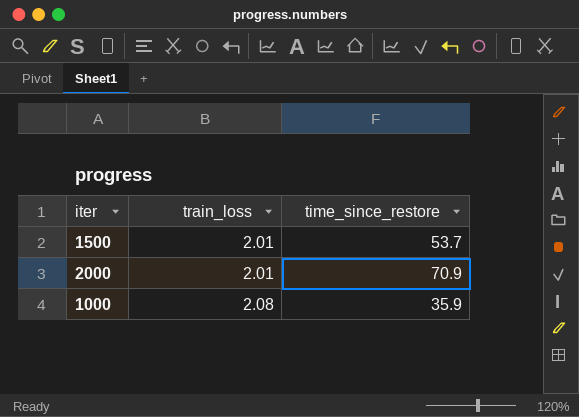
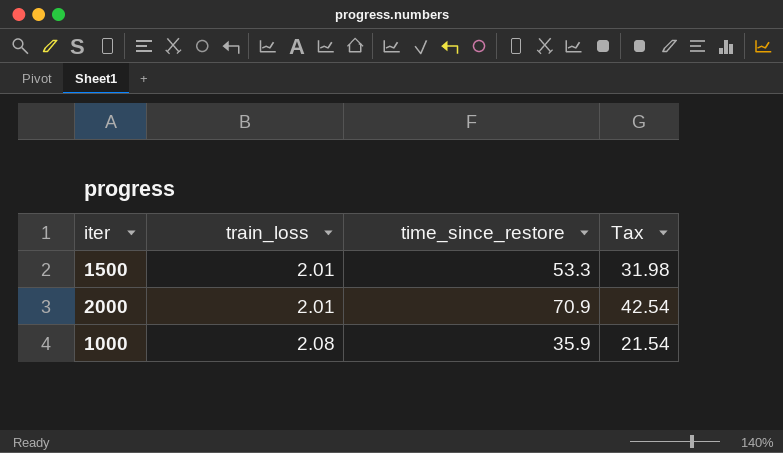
column Tax | formula: none -> [time_since_restore] * 0.6
1500 | time_since_restore: 53.7 -> 53.3

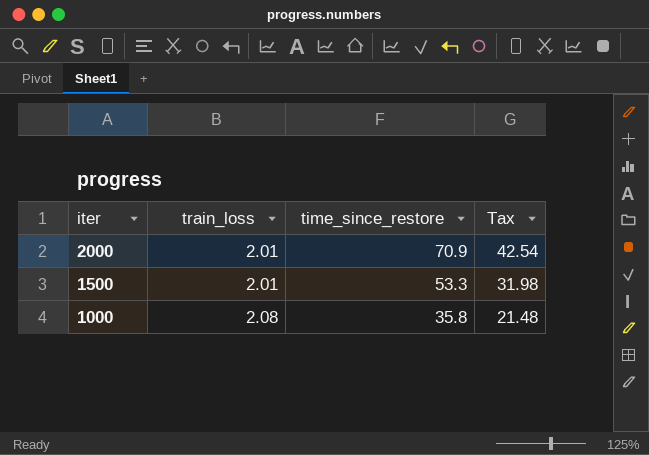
row order: train_loss ascending -> iter descending
1000 | time_since_restore: 35.9 -> 35.8
1000 | Tax: 21.54 -> 21.48

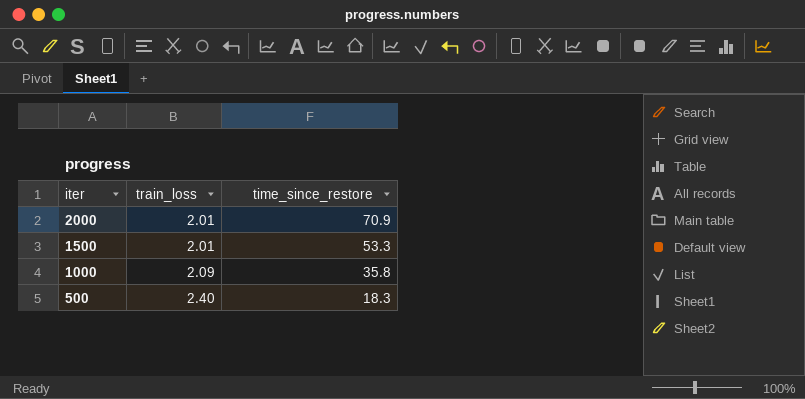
column Tax | formula: [time_since_restore] * 0.6 -> none
1000 | train_loss: 2.08 -> 2.09
row 500: none -> 2.40 | 18.3

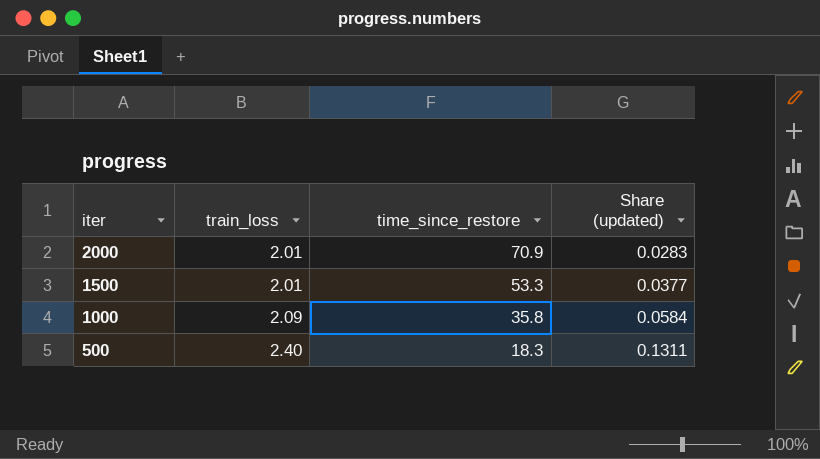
column Share (updated) | formula: none -> [train_loss] / [time_since_restore]

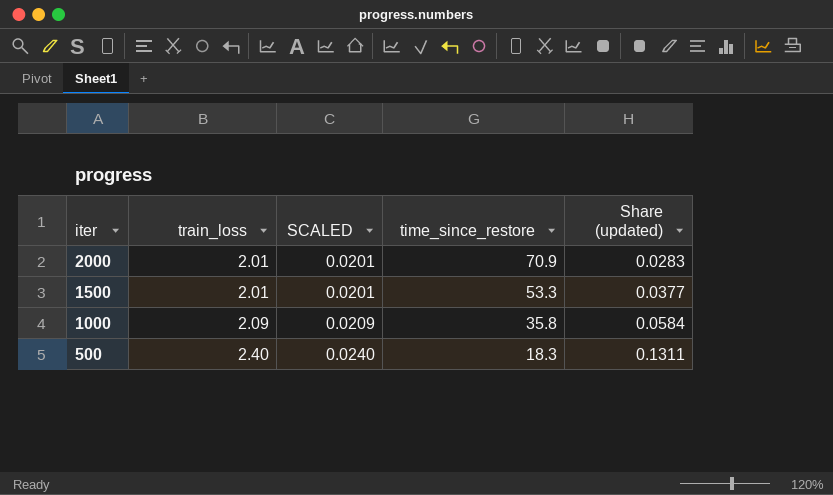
column SCALED | formula: none -> [train_loss] * 0.01

